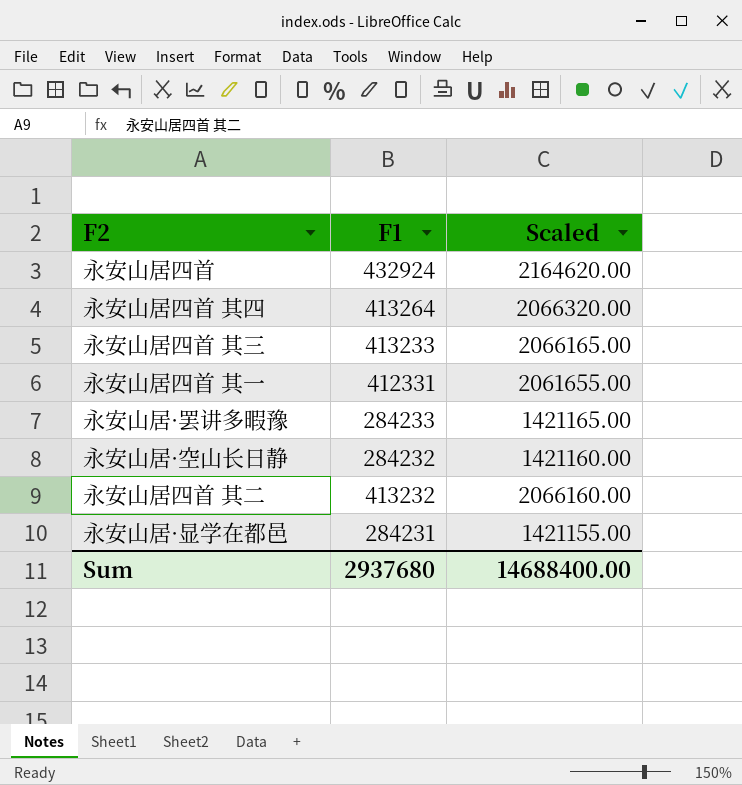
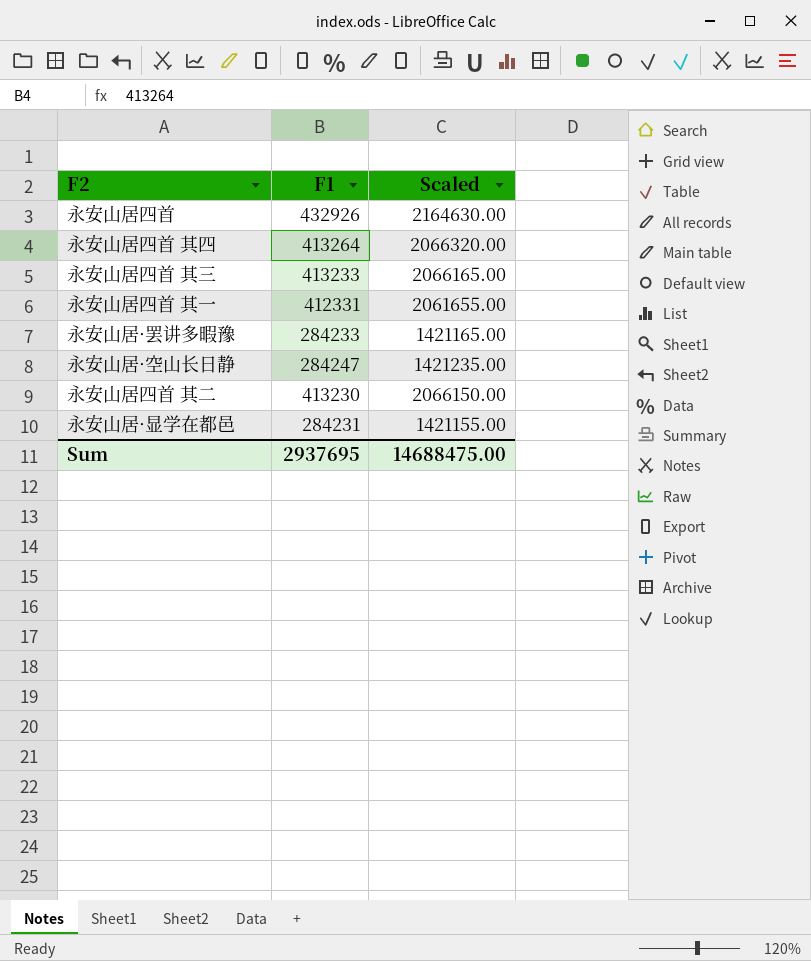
永安山居四首 | F1: 432924 -> 432926
永安山居四首 | Scaled: 2164620.00 -> 2164630.00
永安山居·空山长日静 | F1: 284232 -> 284247
永安山居·空山长日静 | Scaled: 1421160.00 -> 1421235.00
永安山居四首 其二 | F1: 413232 -> 413230
永安山居四首 其二 | Scaled: 2066160.00 -> 2066150.00
Sum | F1: 2937680 -> 2937695
Sum | Scaled: 14688400.00 -> 14688475.00

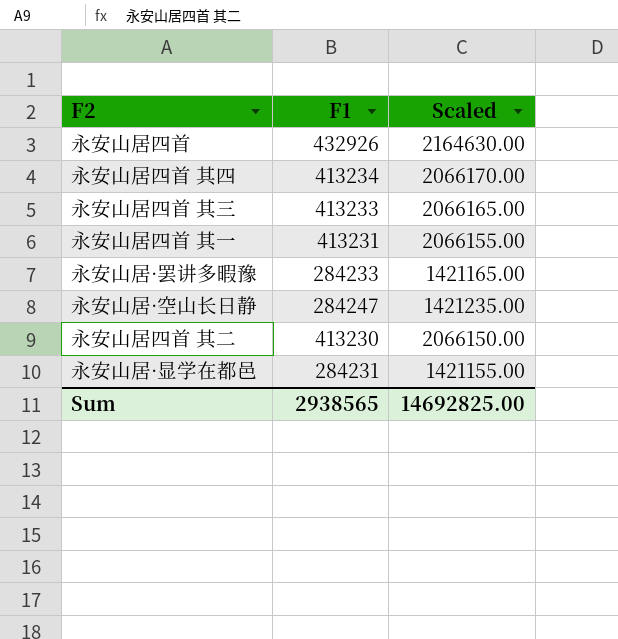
永安山居四首 其四 | F1: 413264 -> 413234
永安山居四首 其四 | Scaled: 2066320.00 -> 2066170.00
永安山居四首 其一 | F1: 412331 -> 413231
永安山居四首 其一 | Scaled: 2061655.00 -> 2066155.00
Sum | F1: 2937695 -> 2938565
Sum | Scaled: 14688475.00 -> 14692825.00

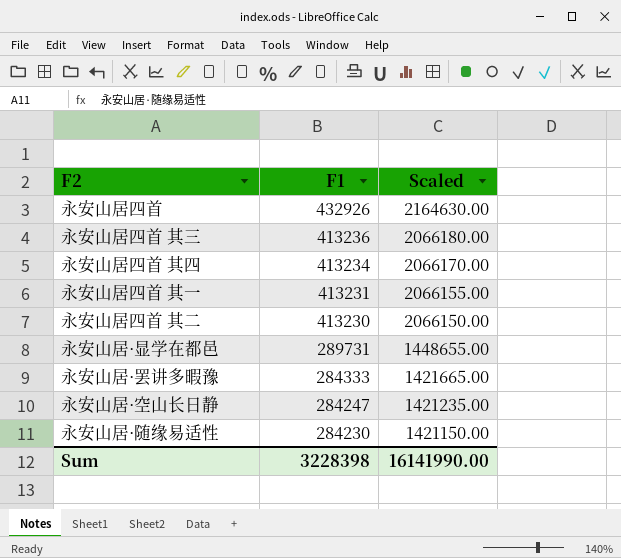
row order: none -> F1 descending
永安山居四首 其三 | F1: 413233 -> 413236
永安山居四首 其三 | Scaled: 2066165.00 -> 2066180.00
永安山居·显学在都邑 | F1: 284231 -> 289731
永安山居·显学在都邑 | Scaled: 1421155.00 -> 1448655.00
永安山居·罢讲多暇豫 | F1: 284233 -> 284333
永安山居·罢讲多暇豫 | Scaled: 1421165.00 -> 1421665.00
row 永安山居·随缘易适性: none -> 284230 | 1421150.00
Sum | F1: 2938565 -> 3228398
Sum | Scaled: 14692825.00 -> 16141990.00

